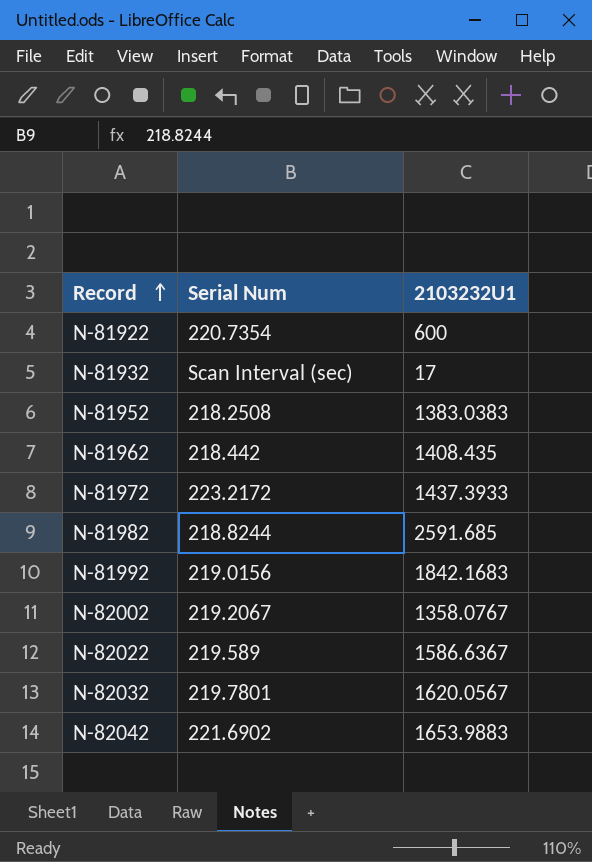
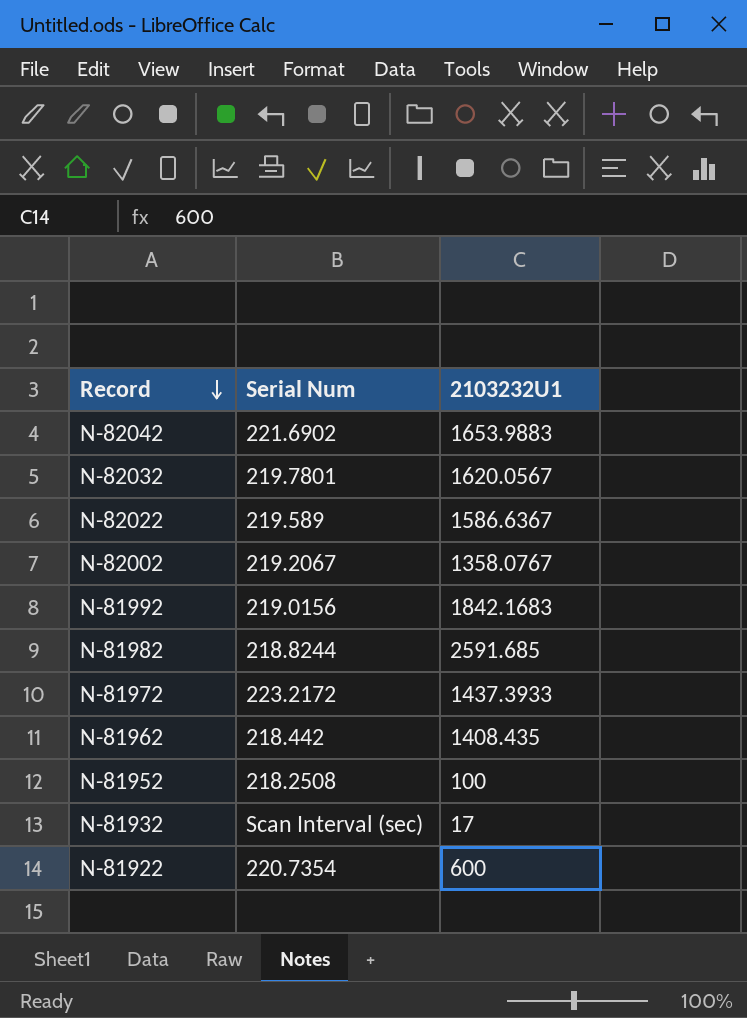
row order: Record ascending -> Record descending
N-81952 | 2103232U1: 1383.0383 -> 100

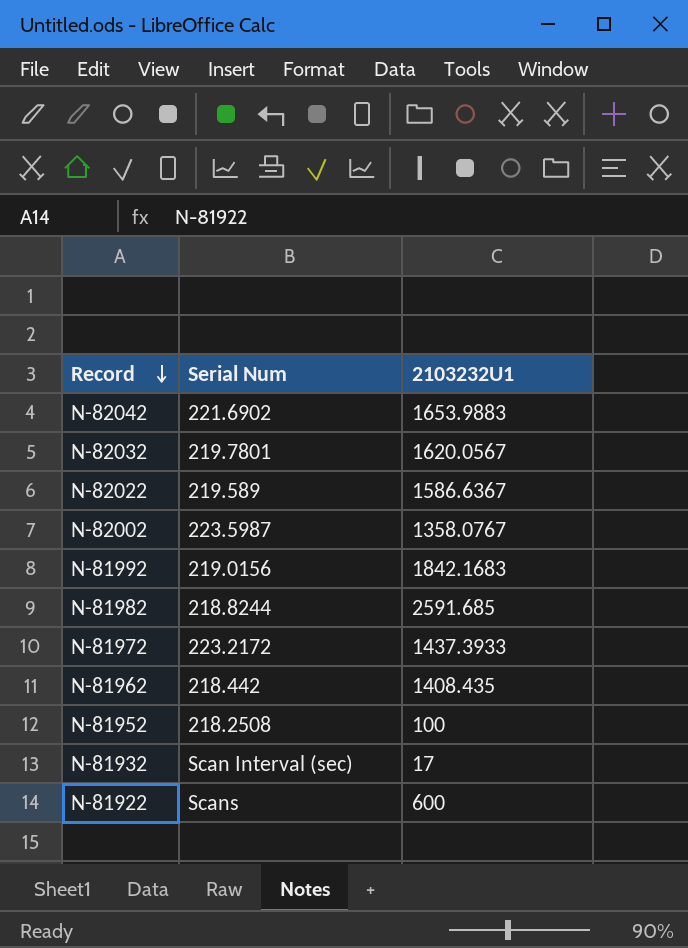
N-82002 | Serial Num: 219.2067 -> 223.5987
N-81922 | Serial Num: 220.7354 -> Scans

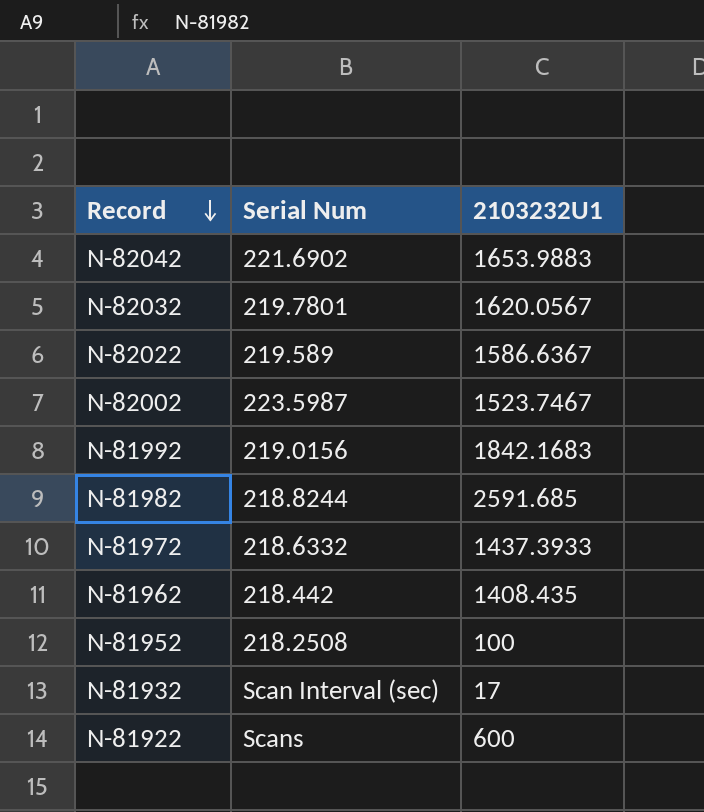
N-82002 | 2103232U1: 1358.0767 -> 1523.7467
N-81972 | Serial Num: 223.2172 -> 218.6332

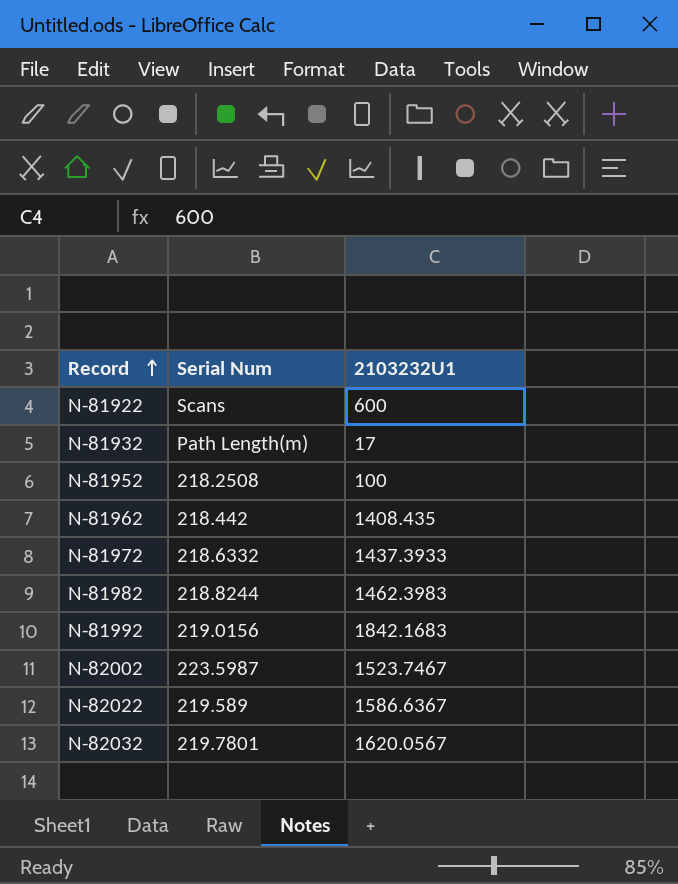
row order: Record descending -> Record ascending
row N-82042: 221.6902 | 1653.9883 -> none
N-81932 | Serial Num: Scan Interval (sec) -> Path Length(m)
N-81982 | 2103232U1: 2591.685 -> 1462.3983

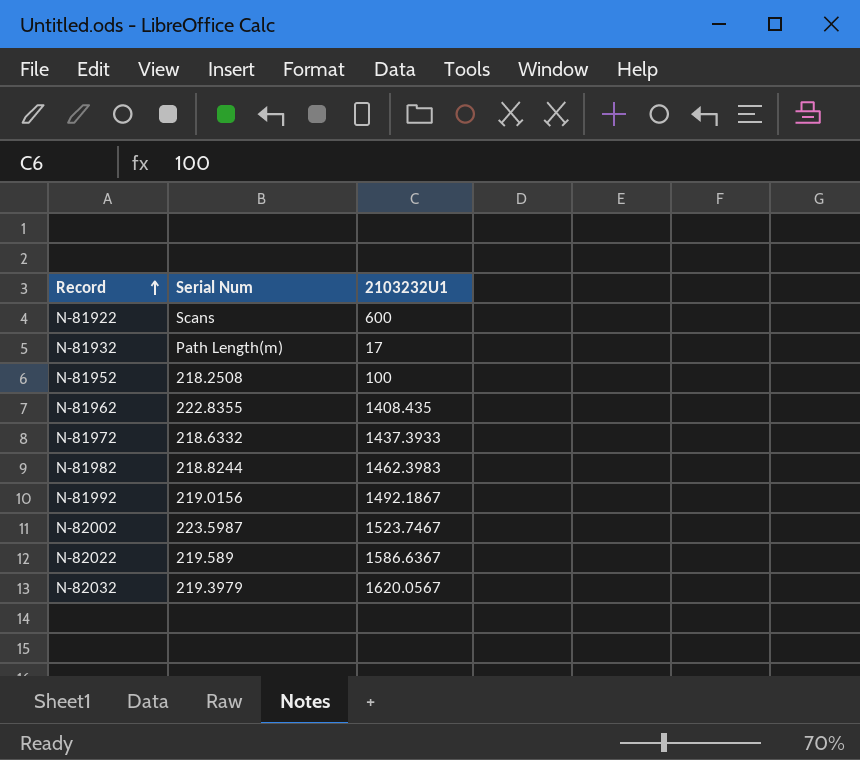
N-81962 | Serial Num: 218.442 -> 222.8355
N-81992 | 2103232U1: 1842.1683 -> 1492.1867
N-82032 | Serial Num: 219.7801 -> 219.3979

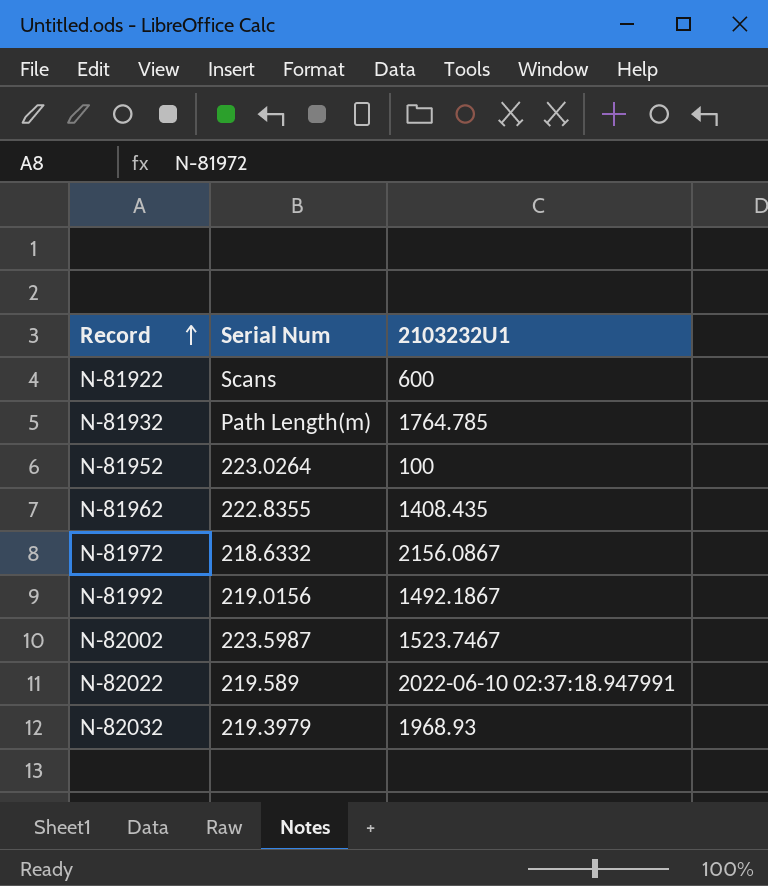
row N-81982: 218.8244 | 1462.3983 -> none
N-81932 | 2103232U1: 17 -> 1764.785
N-81952 | Serial Num: 218.2508 -> 223.0264
N-81972 | 2103232U1: 1437.3933 -> 2156.0867
N-82022 | 2103232U1: 1586.6367 -> 2022-06-10 02:37:18.947991
N-82032 | 2103232U1: 1620.0567 -> 1968.93

